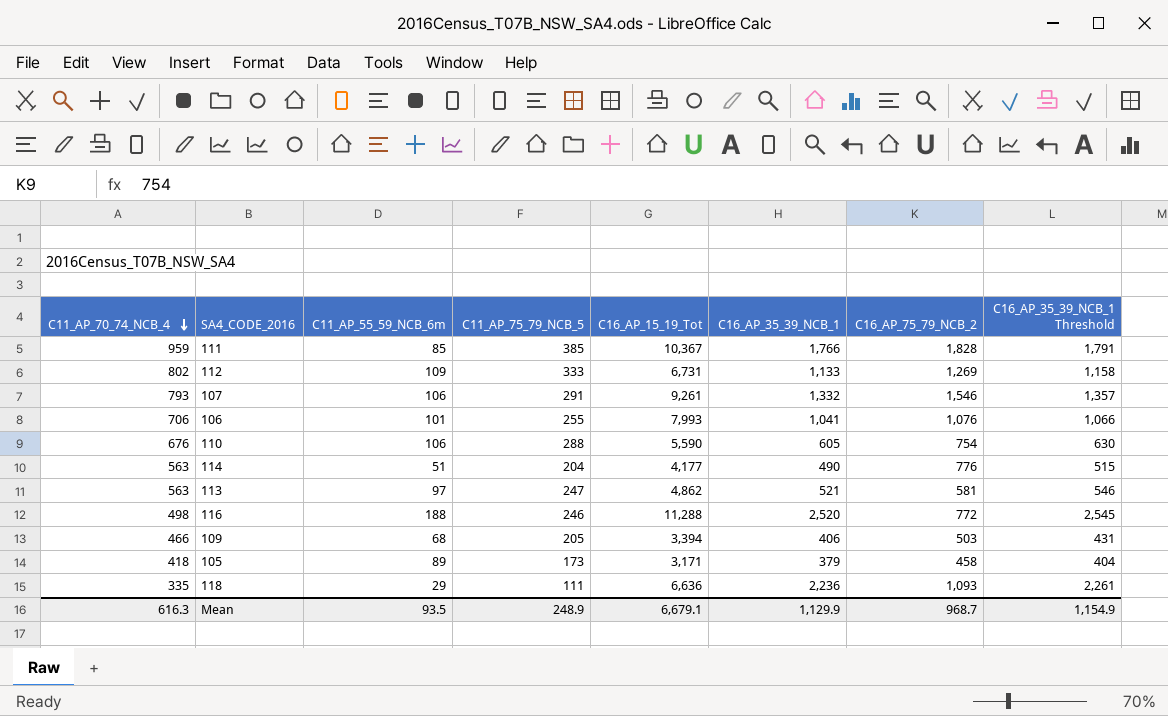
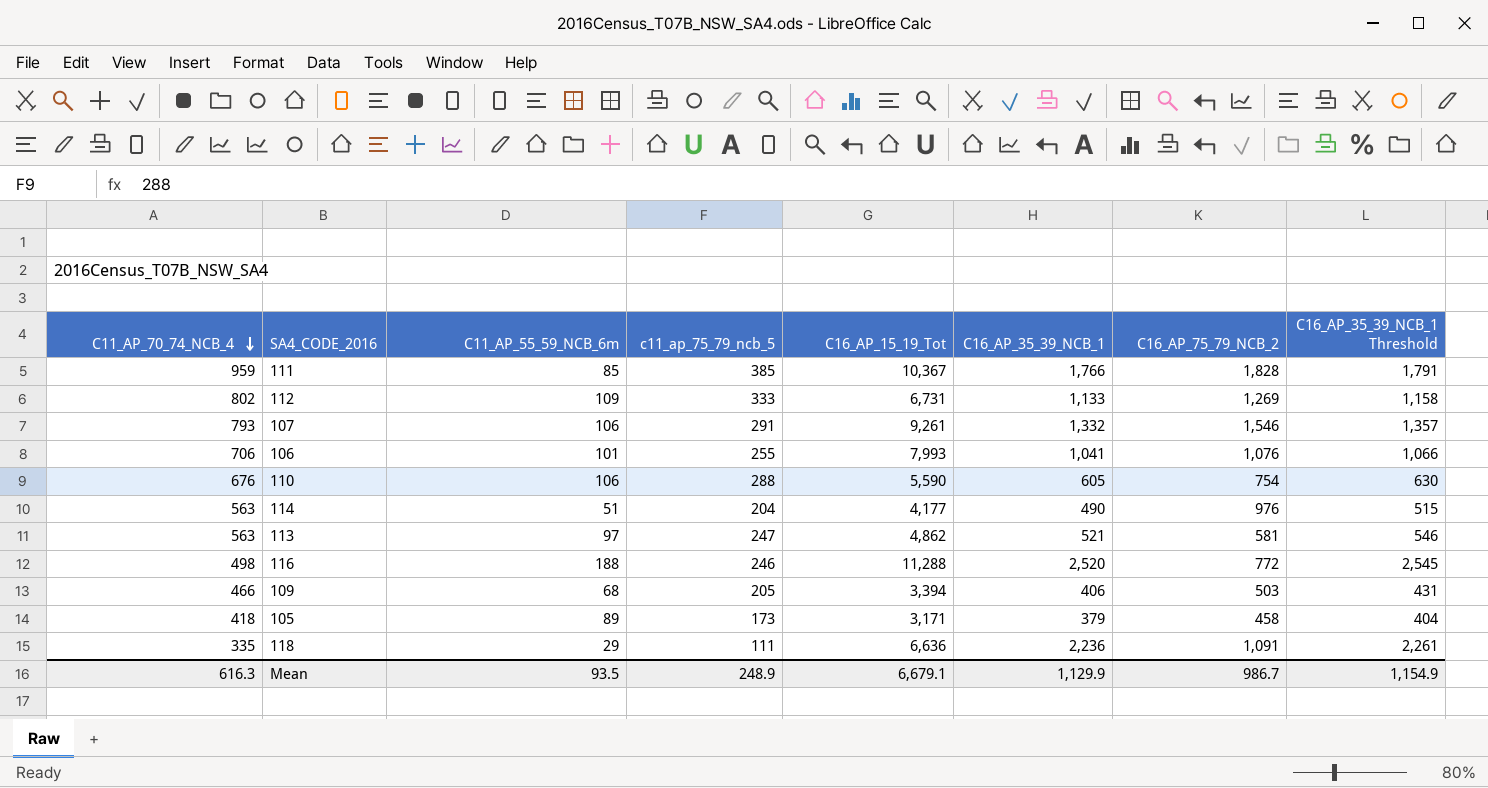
column name: C11_AP_75_79_NCB_5 -> c11_ap_75_79_ncb_5
114 | C16_AP_75_79_NCB_2: 776 -> 976
118 | C16_AP_75_79_NCB_2: 1,093 -> 1,091
Mean | C16_AP_75_79_NCB_2: 968.7 -> 986.7

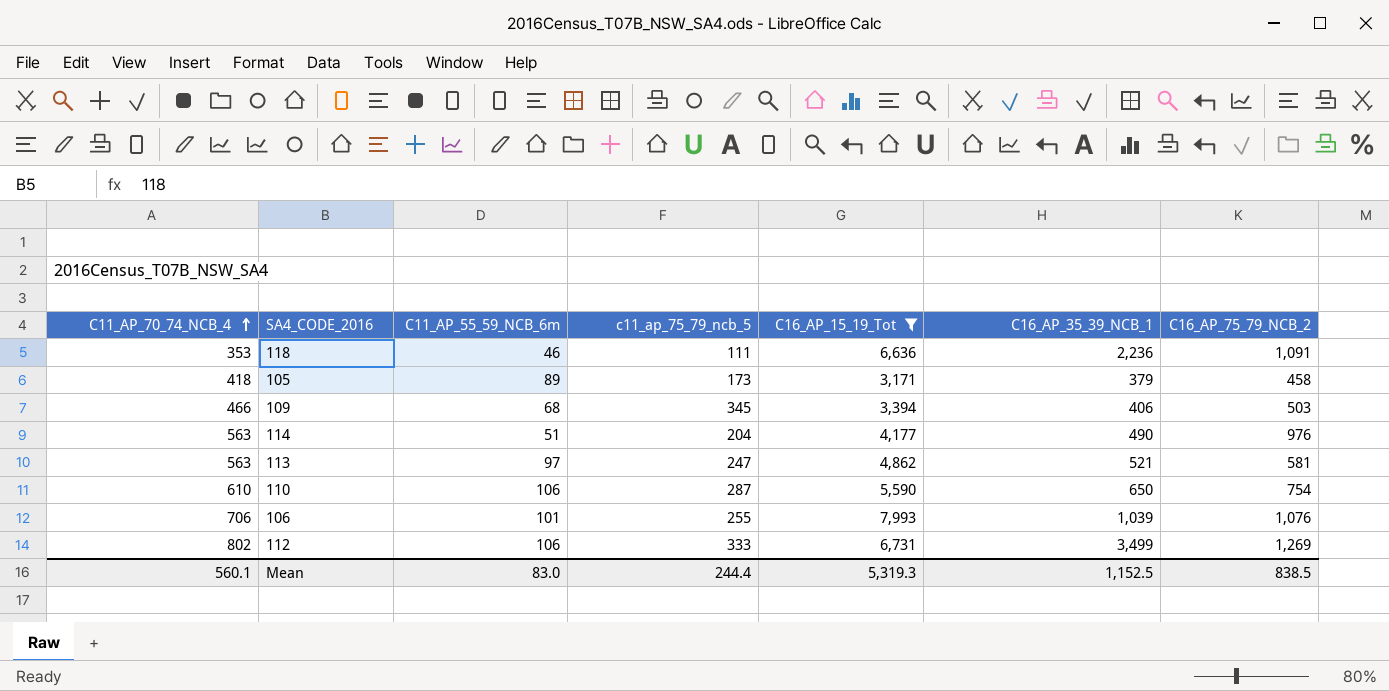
filter: none -> C16_AP_15_19_Tot <= 7,993
row order: C11_AP_70_74_NCB_4 descending -> C11_AP_70_74_NCB_4 ascending
column C16_AP_35_39_NCB_1 Threshold | formula: [C16_AP_35_39_NCB_1] + 25 -> none
118 | C11_AP_70_74_NCB_4: 335 -> 353
118 | C11_AP_55_59_NCB_6m: 29 -> 46
109 | c11_ap_75_79_ncb_5: 205 -> 345
110 | C11_AP_70_74_NCB_4: 676 -> 610
110 | c11_ap_75_79_ncb_5: 288 -> 287
110 | C16_AP_35_39_NCB_1: 605 -> 650
106 | C16_AP_35_39_NCB_1: 1,041 -> 1,039
112 | C11_AP_55_59_NCB_6m: 109 -> 106
112 | C16_AP_35_39_NCB_1: 1,133 -> 3,499
Mean | C11_AP_70_74_NCB_4: 616.3 -> 560.1
Mean | C11_AP_55_59_NCB_6m: 93.5 -> 83.0
Mean | c11_ap_75_79_ncb_5: 248.9 -> 244.4
Mean | C16_AP_15_19_Tot: 6,679.1 -> 5,319.3
Mean | C16_AP_35_39_NCB_1: 1,129.9 -> 1,152.5
Mean | C16_AP_75_79_NCB_2: 986.7 -> 838.5

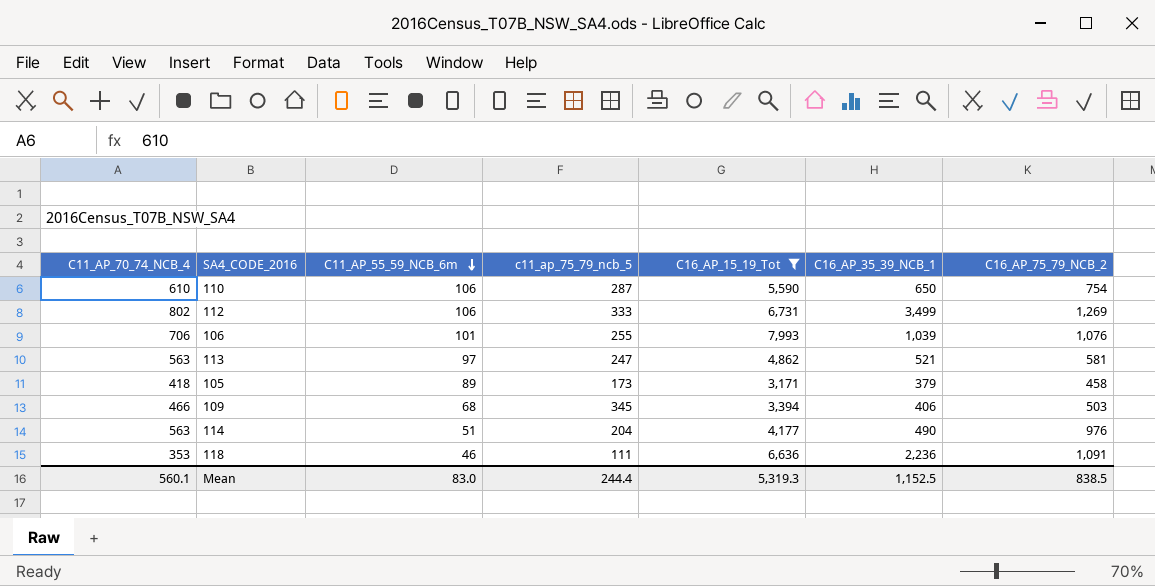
row order: C11_AP_70_74_NCB_4 ascending -> C11_AP_55_59_NCB_6m descending

